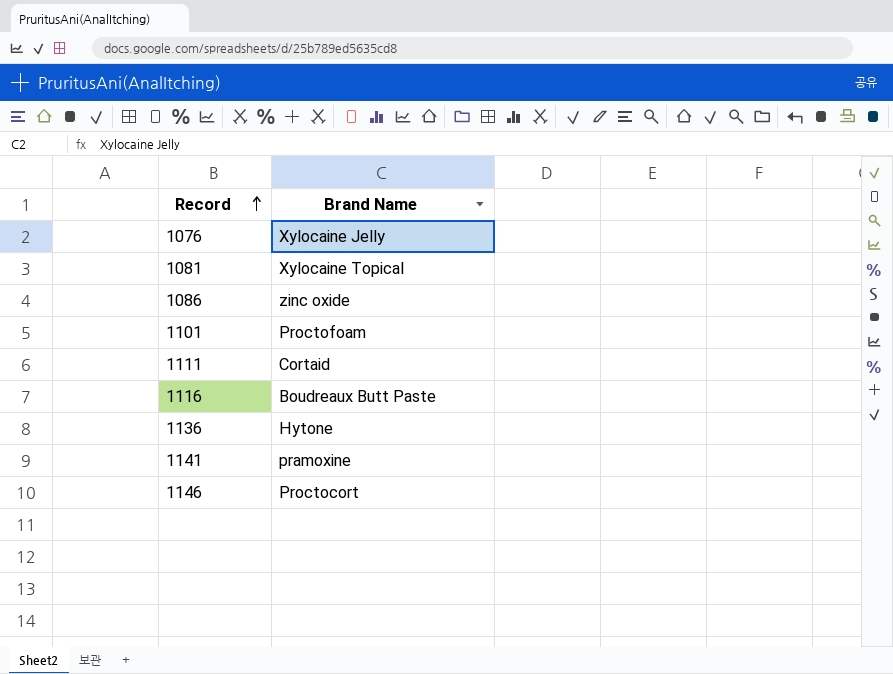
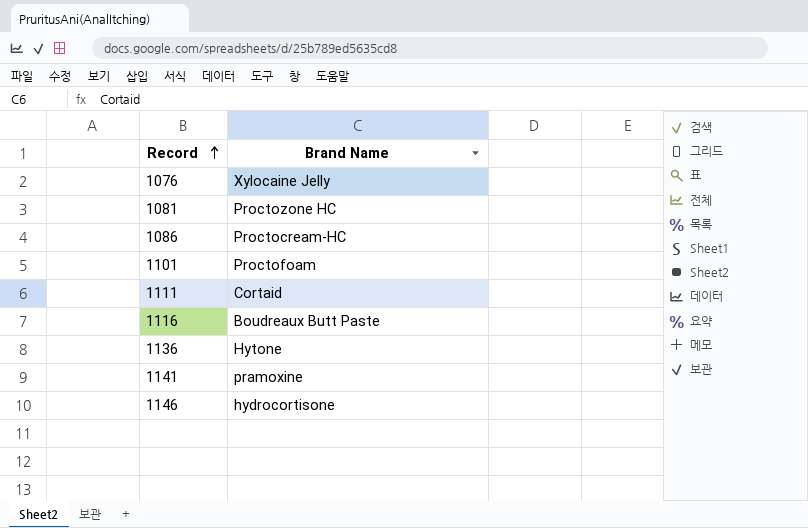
1081 | Brand Name: Xylocaine Topical -> Proctozone HC
1086 | Brand Name: zinc oxide -> Proctocream-HC
1146 | Brand Name: Proctocort -> hydrocortisone

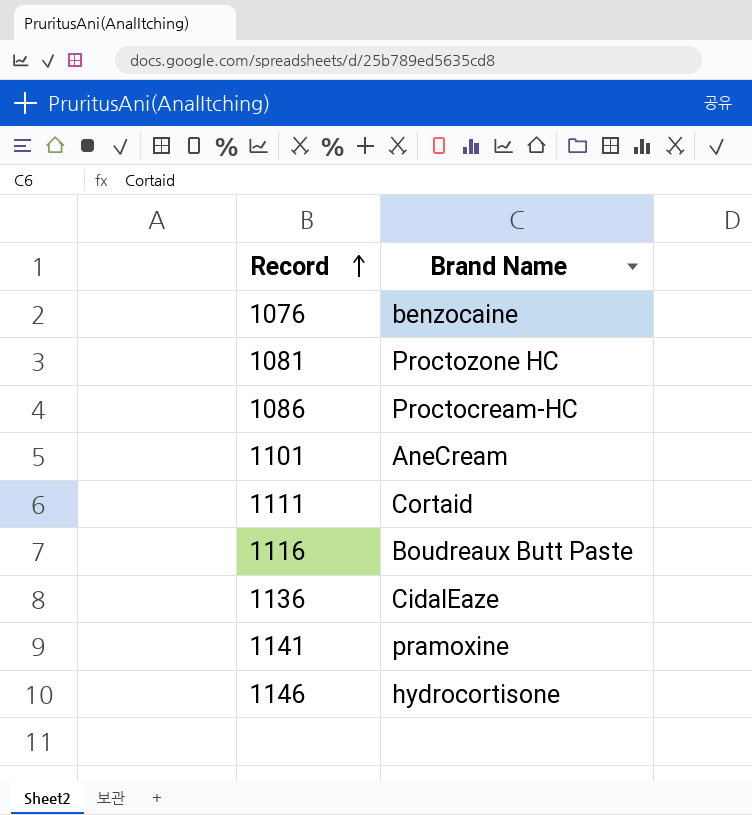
1076 | Brand Name: Xylocaine Jelly -> benzocaine
1101 | Brand Name: Proctofoam -> AneCream
1136 | Brand Name: Hytone -> CidalEaze

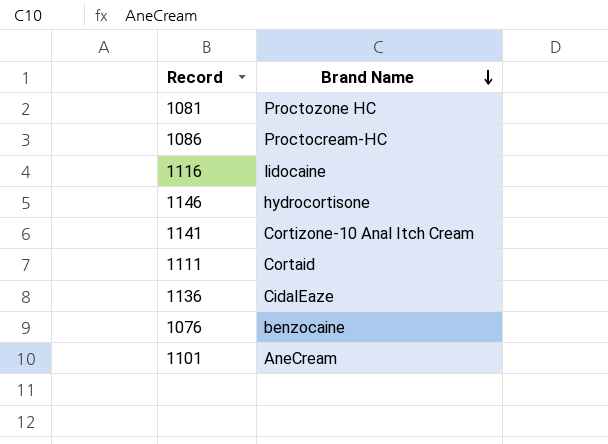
row order: Record ascending -> Brand Name descending
1116 | Brand Name: Boudreaux Butt Paste -> lidocaine
1141 | Brand Name: pramoxine -> Cortizone-10 Anal Itch Cream

